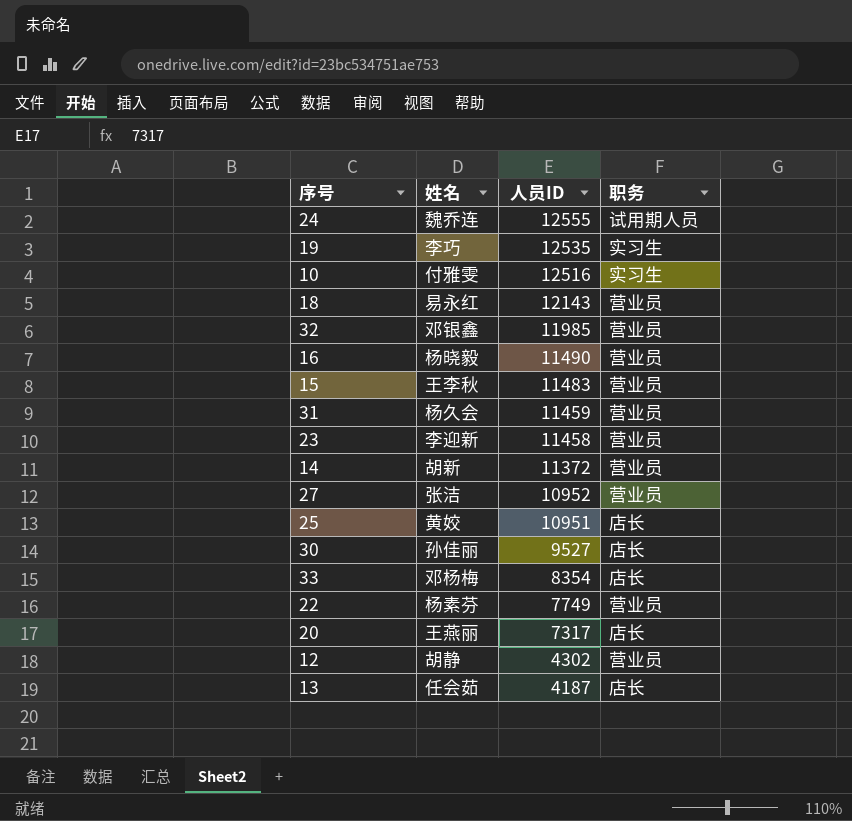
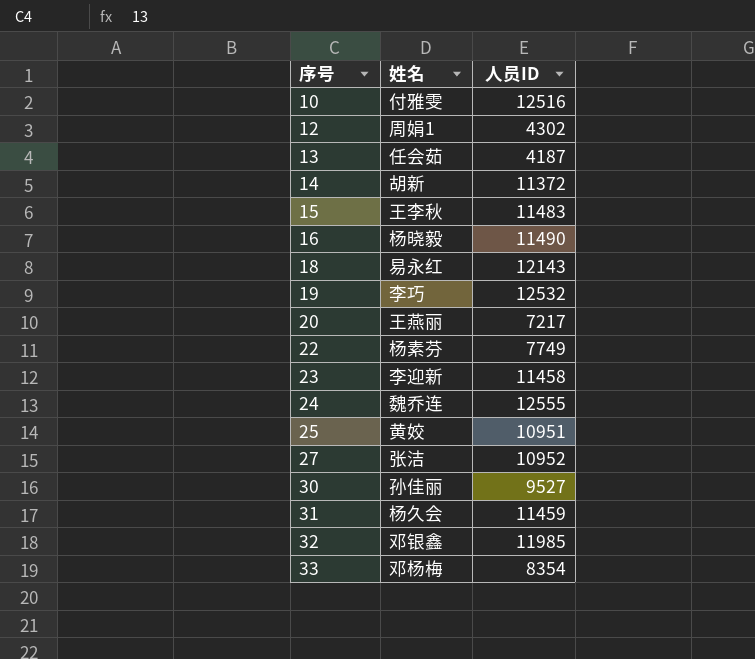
row order: 人员ID descending -> 序号 ascending
column 职务 | position: 4 -> none
12 | 姓名: 胡静 -> 周娟1
19 | 人员ID: 12535 -> 12532
20 | 人员ID: 7317 -> 7217

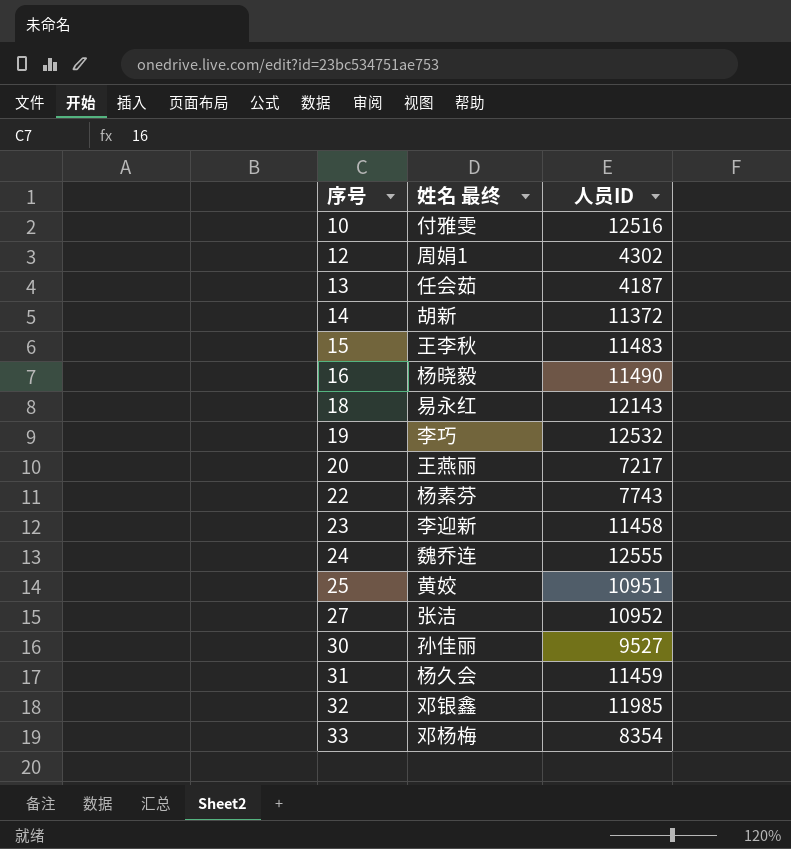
column name: 姓名 -> 姓名 最终
22 | 人员ID: 7749 -> 7743

